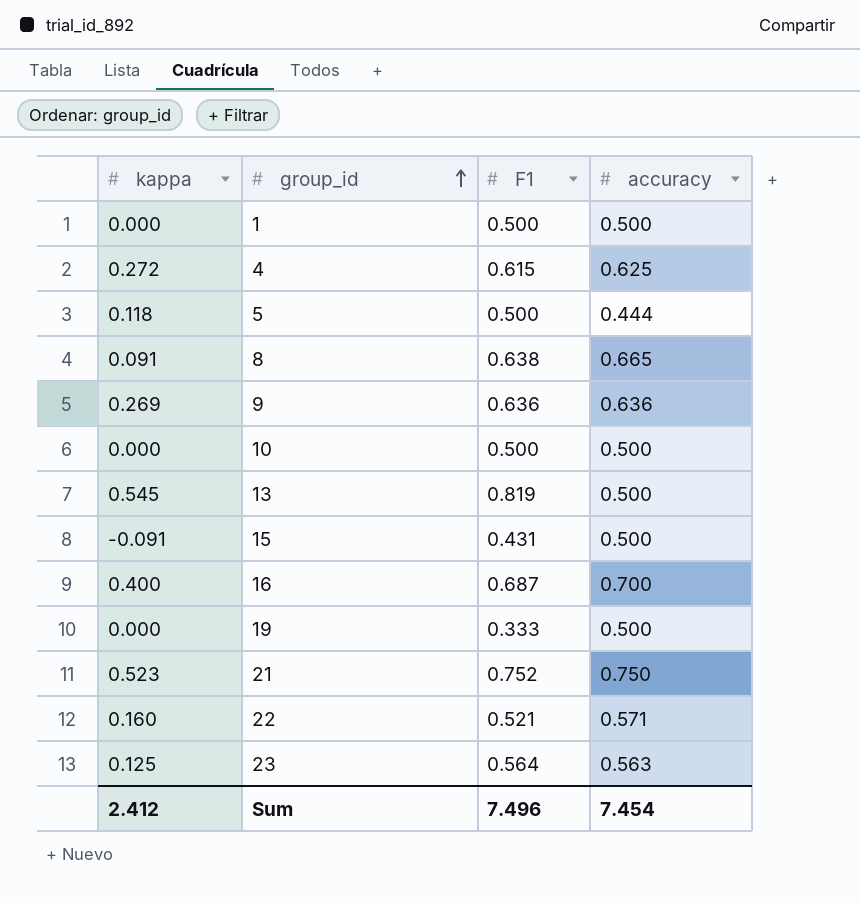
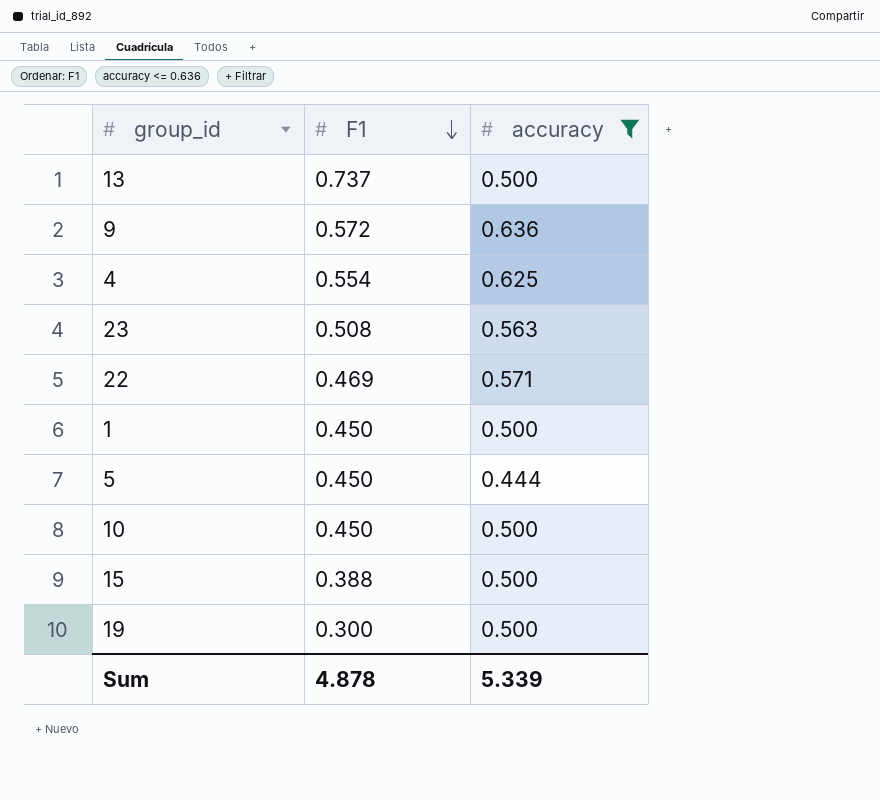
filter: none -> accuracy <= 0.636
row order: group_id ascending -> F1 descending
column kappa | position: 1 -> none
13 | F1: 0.819 -> 0.737
9 | F1: 0.636 -> 0.572
4 | F1: 0.615 -> 0.554
23 | F1: 0.564 -> 0.508
22 | F1: 0.521 -> 0.469
1 | F1: 0.500 -> 0.450
5 | F1: 0.500 -> 0.450
10 | F1: 0.500 -> 0.450
15 | F1: 0.431 -> 0.388
19 | F1: 0.333 -> 0.300
Sum | F1: 7.496 -> 4.878
Sum | accuracy: 7.454 -> 5.339

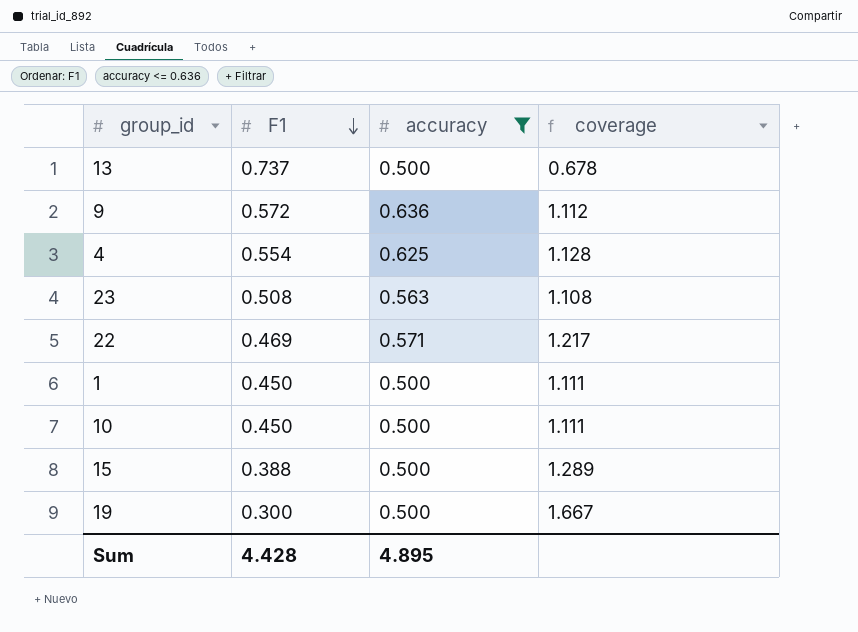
column coverage | formula: none -> [accuracy] / [F1]
row 5: 0.450 | 0.444 -> none
Sum | F1: 4.878 -> 4.428
Sum | accuracy: 5.339 -> 4.895

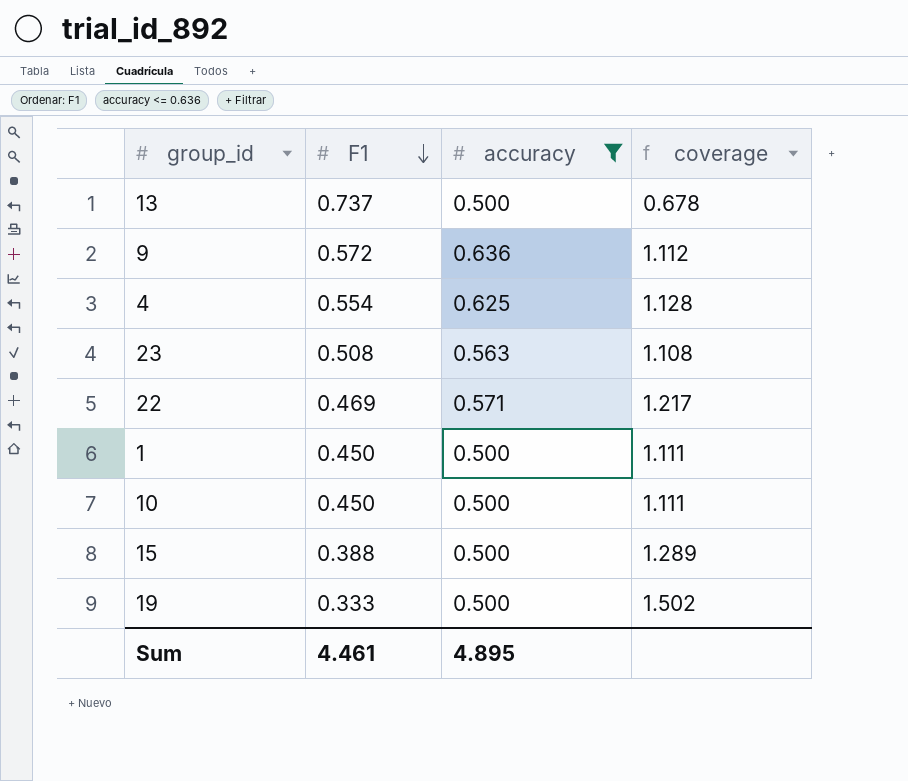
19 | F1: 0.300 -> 0.333
19 | coverage: 1.667 -> 1.502
Sum | F1: 4.428 -> 4.461

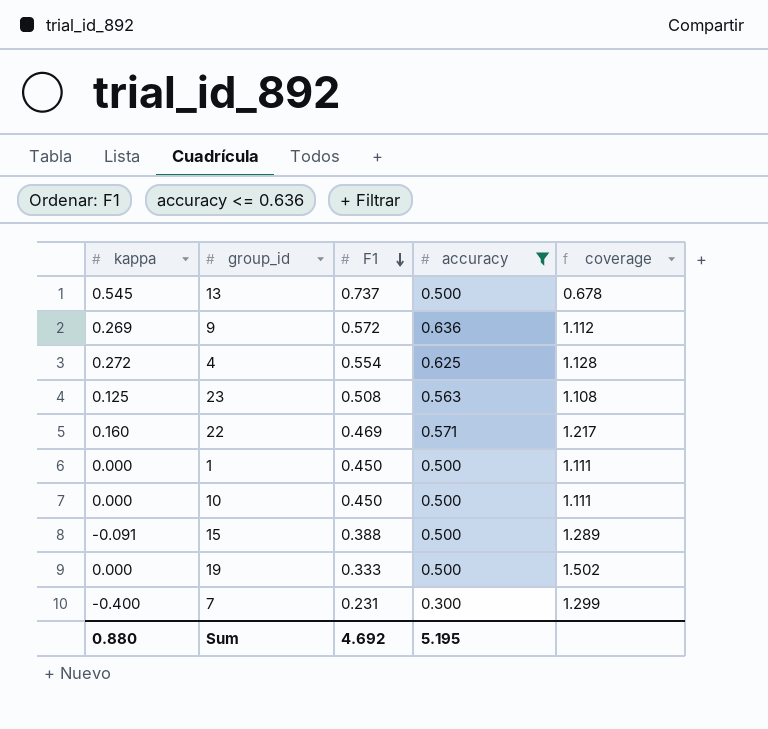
column kappa | position: none -> 1
row 7: none -> -0.400 | 0.231 | 0.300 | 1.299
Sum | F1: 4.461 -> 4.692
Sum | accuracy: 4.895 -> 5.195

